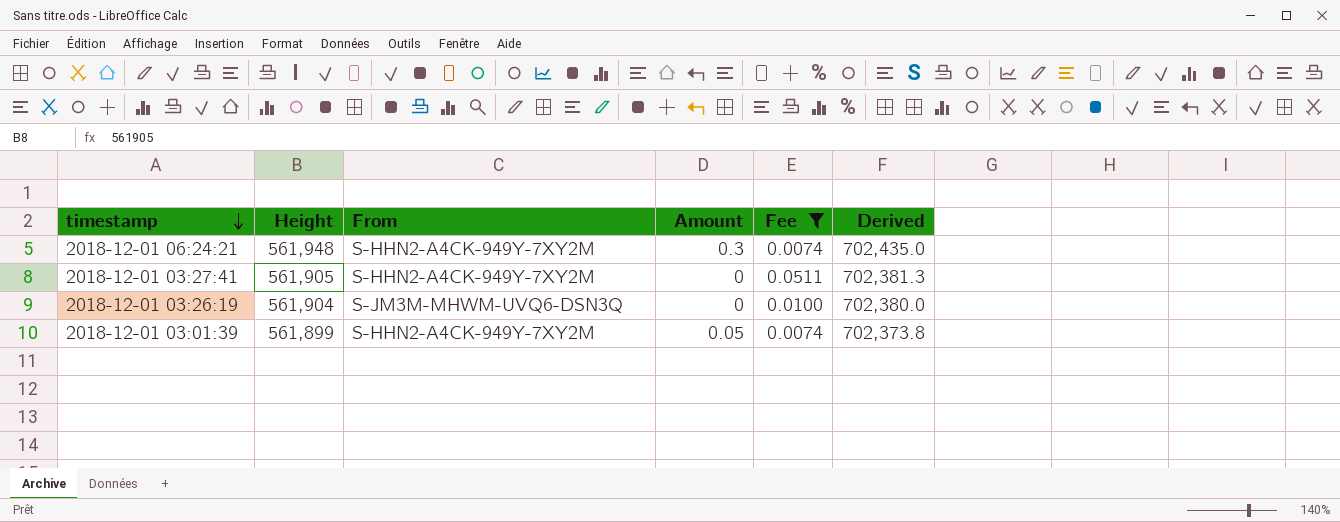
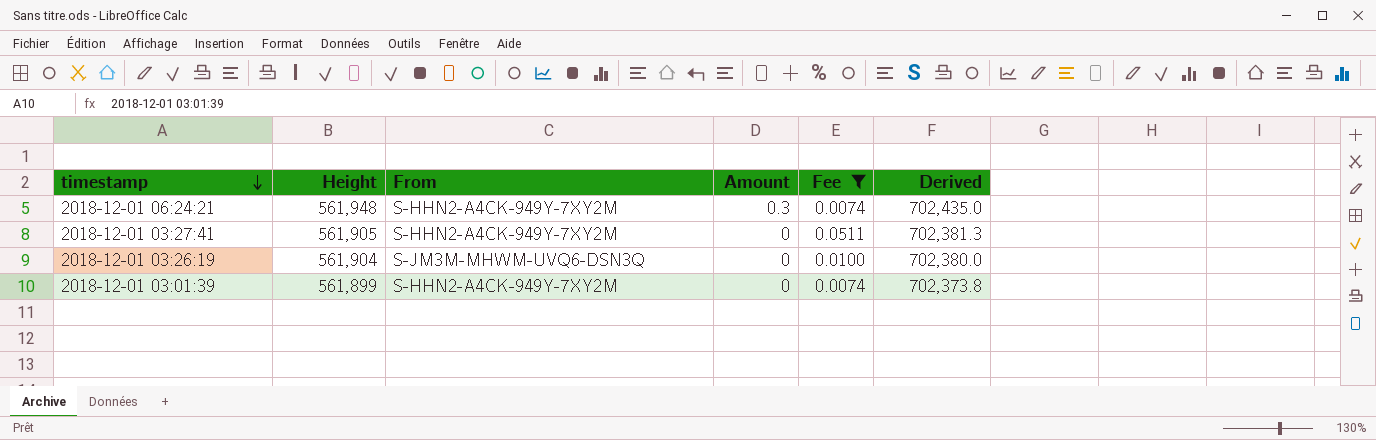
2018-12-01 03:01:39 | Amount: 0.05 -> 0

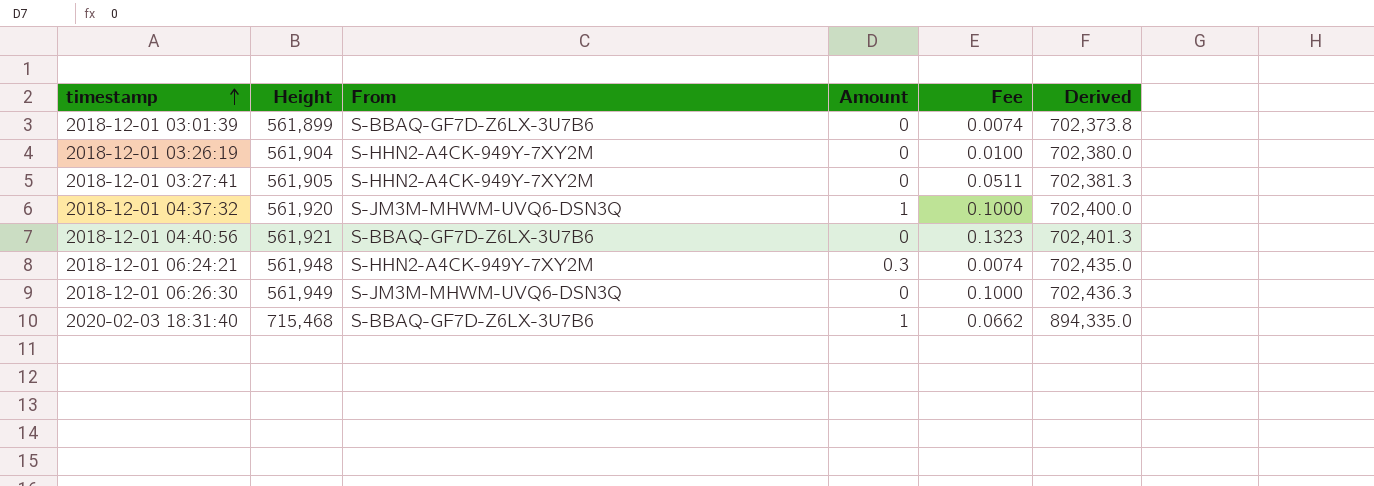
filter: Fee <= 0.0511 -> none
row order: timestamp descending -> timestamp ascending
2018-12-01 03:01:39 | From: S-HHN2-A4CK-949Y-7XY2M -> S-BBAQ-GF7D-Z6LX-3U7B6
2018-12-01 03:26:19 | From: S-JM3M-MHWM-UVQ6-DSN3Q -> S-HHN2-A4CK-949Y-7XY2M

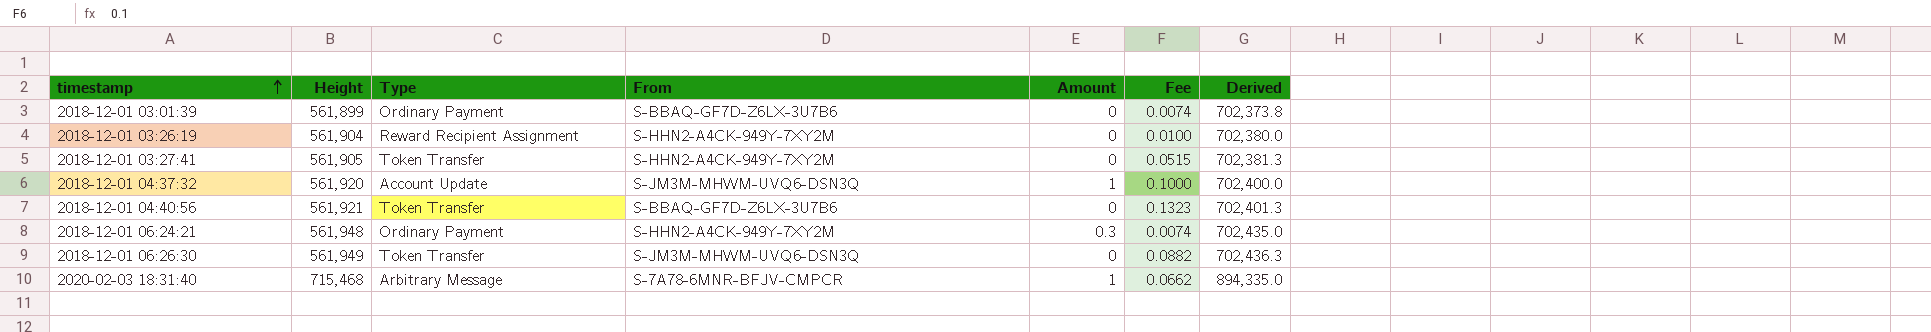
column Type | position: none -> 3
2018-12-01 03:27:41 | Fee: 0.0511 -> 0.0515
2018-12-01 06:26:30 | Fee: 0.1000 -> 0.0882
2020-02-03 18:31:40 | From: S-BBAQ-GF7D-Z6LX-3U7B6 -> S-7A78-6MNR-BFJV-CMPCR

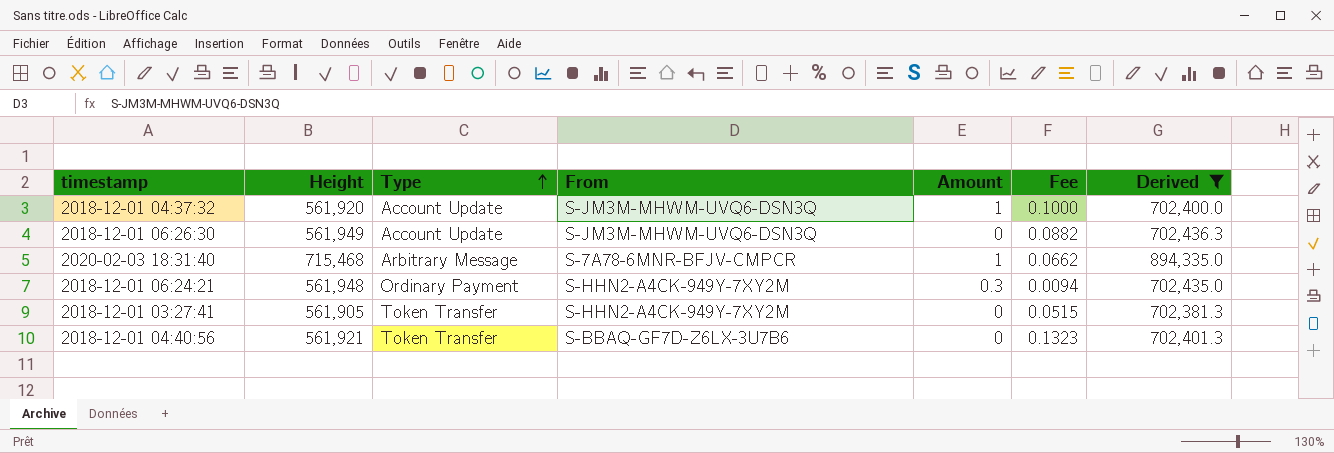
filter: none -> Derived >= 702,381.3
row order: timestamp ascending -> Type ascending
2018-12-01 06:26:30 | Type: Token Transfer -> Account Update
2018-12-01 06:24:21 | Fee: 0.0074 -> 0.0094

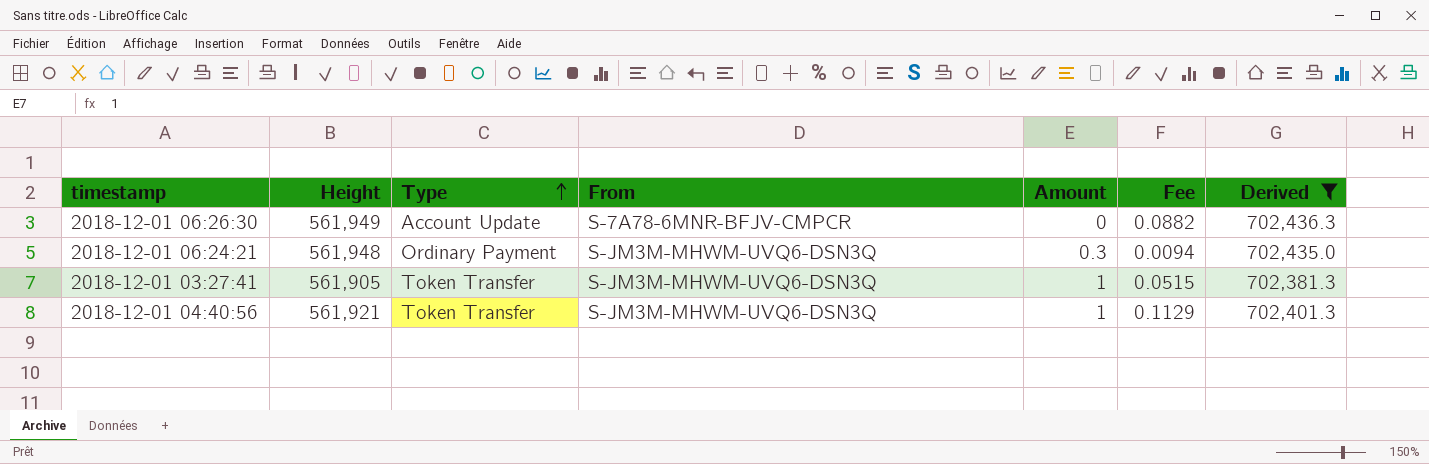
row 2018-12-01 04:37:32: 561,920 | Account Update | S-JM3M-MHWM-UVQ6-DSN3Q | 1 | 0.1000 | 702,400.0 -> none
row 2020-02-03 18:31:40: 715,468 | Arbitrary Message | S-7A78-6MNR-BFJV-CMPCR | 1 | 0.0662 | 894,335.0 -> none
2018-12-01 06:26:30 | From: S-JM3M-MHWM-UVQ6-DSN3Q -> S-7A78-6MNR-BFJV-CMPCR
2018-12-01 06:24:21 | From: S-HHN2-A4CK-949Y-7XY2M -> S-JM3M-MHWM-UVQ6-DSN3Q
2018-12-01 03:27:41 | From: S-HHN2-A4CK-949Y-7XY2M -> S-JM3M-MHWM-UVQ6-DSN3Q
2018-12-01 03:27:41 | Amount: 0 -> 1
2018-12-01 04:40:56 | From: S-BBAQ-GF7D-Z6LX-3U7B6 -> S-JM3M-MHWM-UVQ6-DSN3Q
2018-12-01 04:40:56 | Amount: 0 -> 1
2018-12-01 04:40:56 | Fee: 0.1323 -> 0.1129

